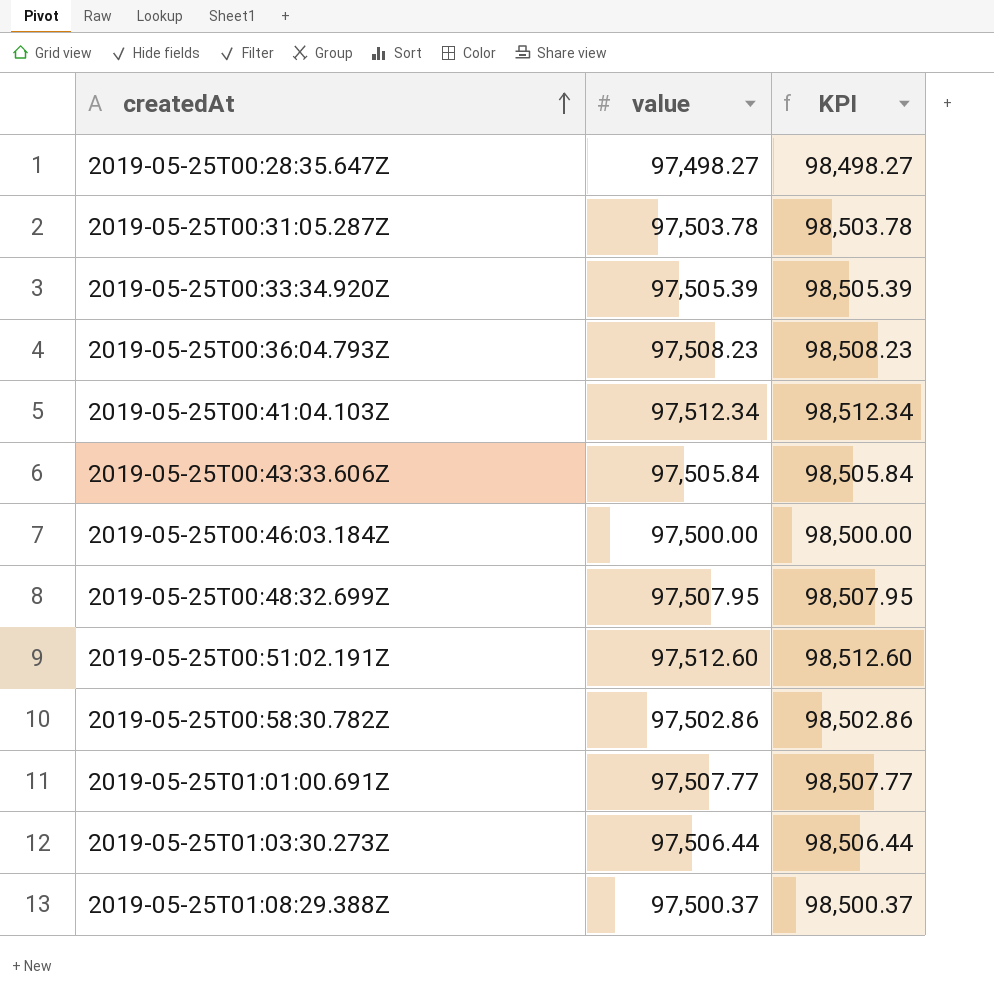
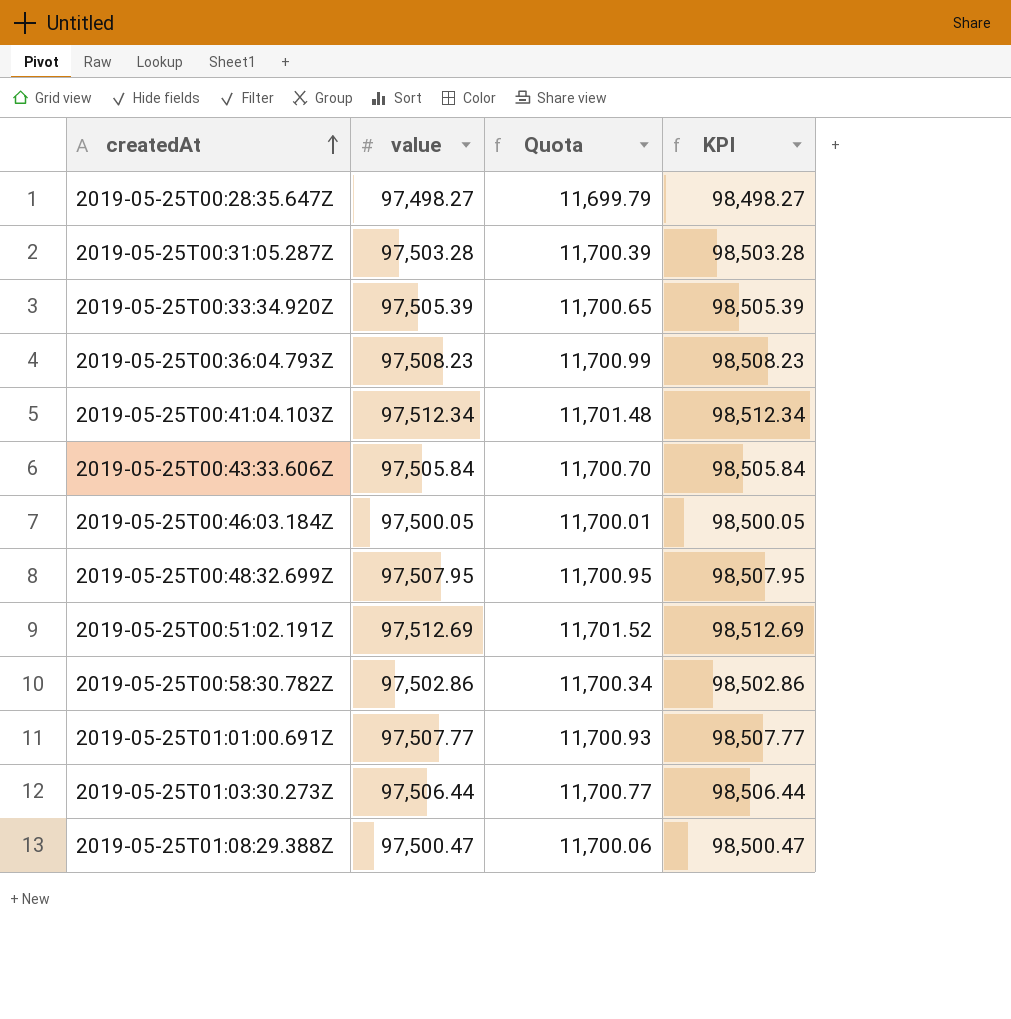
column Quota | formula: none -> [value] * 0.12
2019-05-25T00:31:05.287Z | value: 97,503.78 -> 97,503.28
2019-05-25T00:31:05.287Z | KPI: 98,503.78 -> 98,503.28
2019-05-25T00:46:03.184Z | value: 97,500.00 -> 97,500.05
2019-05-25T00:46:03.184Z | KPI: 98,500.00 -> 98,500.05
2019-05-25T00:51:02.191Z | value: 97,512.60 -> 97,512.69
2019-05-25T00:51:02.191Z | KPI: 98,512.60 -> 98,512.69
2019-05-25T01:08:29.388Z | value: 97,500.37 -> 97,500.47
2019-05-25T01:08:29.388Z | KPI: 98,500.37 -> 98,500.47

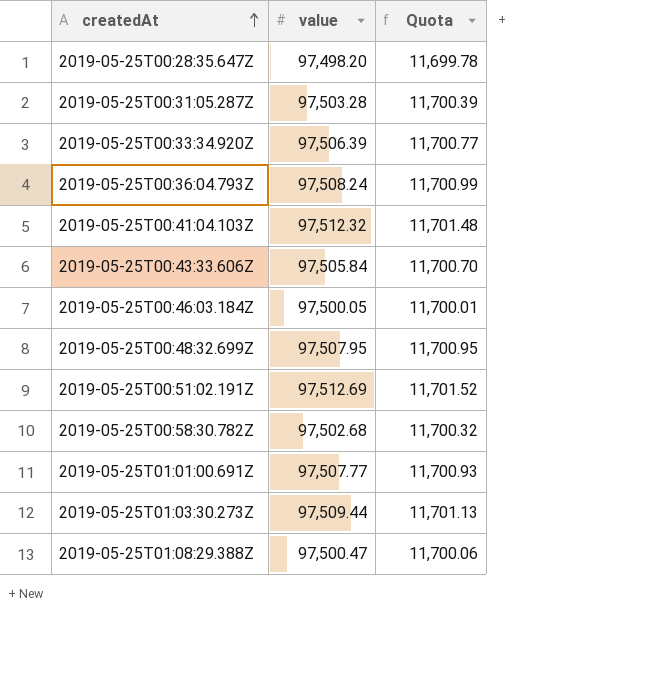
column KPI | formula: [value] + 1000 -> none
2019-05-25T00:28:35.647Z | value: 97,498.27 -> 97,498.20
2019-05-25T00:28:35.647Z | Quota: 11,699.79 -> 11,699.78
2019-05-25T00:33:34.920Z | value: 97,505.39 -> 97,506.39
2019-05-25T00:33:34.920Z | Quota: 11,700.65 -> 11,700.77
2019-05-25T00:36:04.793Z | value: 97,508.23 -> 97,508.24
2019-05-25T00:41:04.103Z | value: 97,512.34 -> 97,512.32
2019-05-25T00:58:30.782Z | value: 97,502.86 -> 97,502.68
2019-05-25T00:58:30.782Z | Quota: 11,700.34 -> 11,700.32
2019-05-25T01:03:30.273Z | value: 97,506.44 -> 97,509.44
2019-05-25T01:03:30.273Z | Quota: 11,700.77 -> 11,701.13

